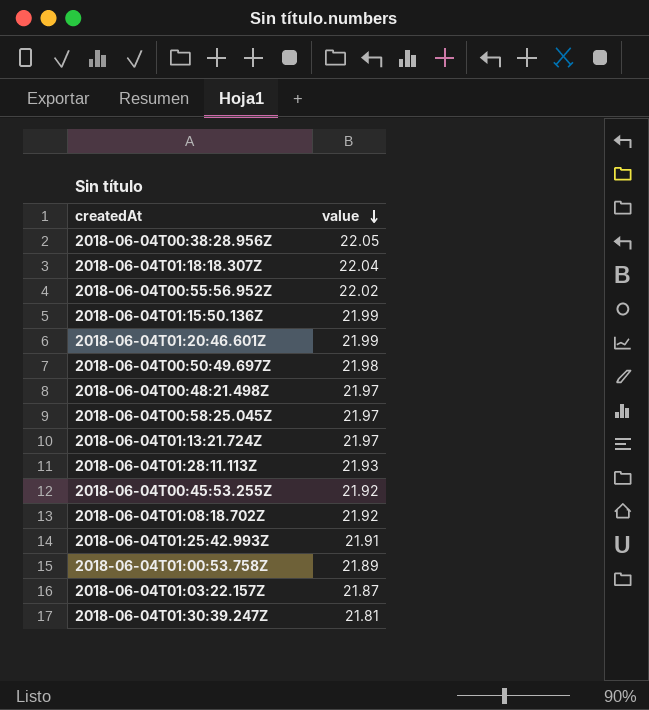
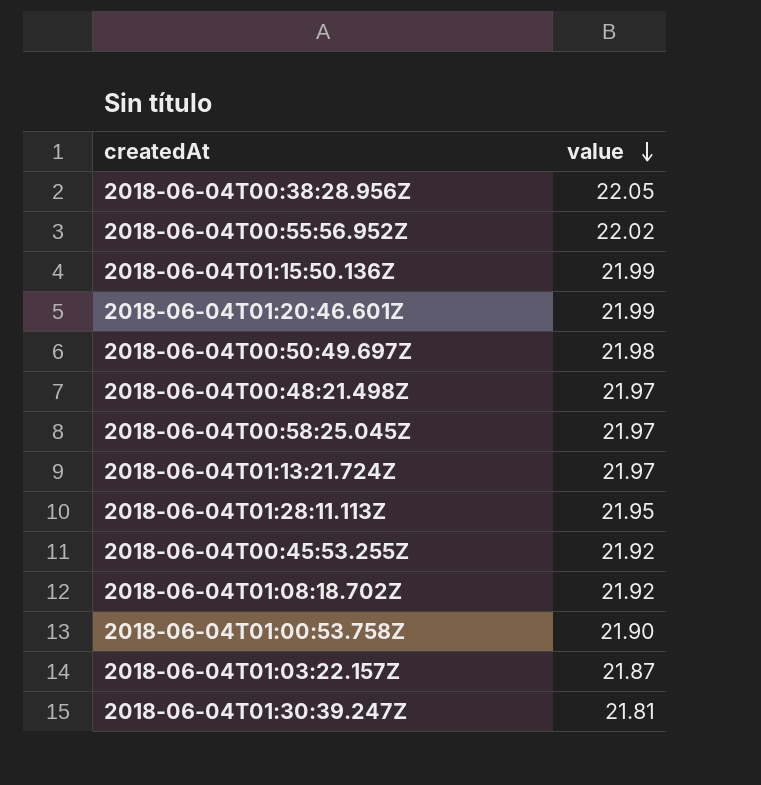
row 2018-06-04T01:18:18.307Z: 22.04 -> none
row 2018-06-04T01:25:42.993Z: 21.91 -> none
2018-06-04T01:28:11.113Z | value: 21.93 -> 21.95
2018-06-04T01:00:53.758Z | value: 21.89 -> 21.90

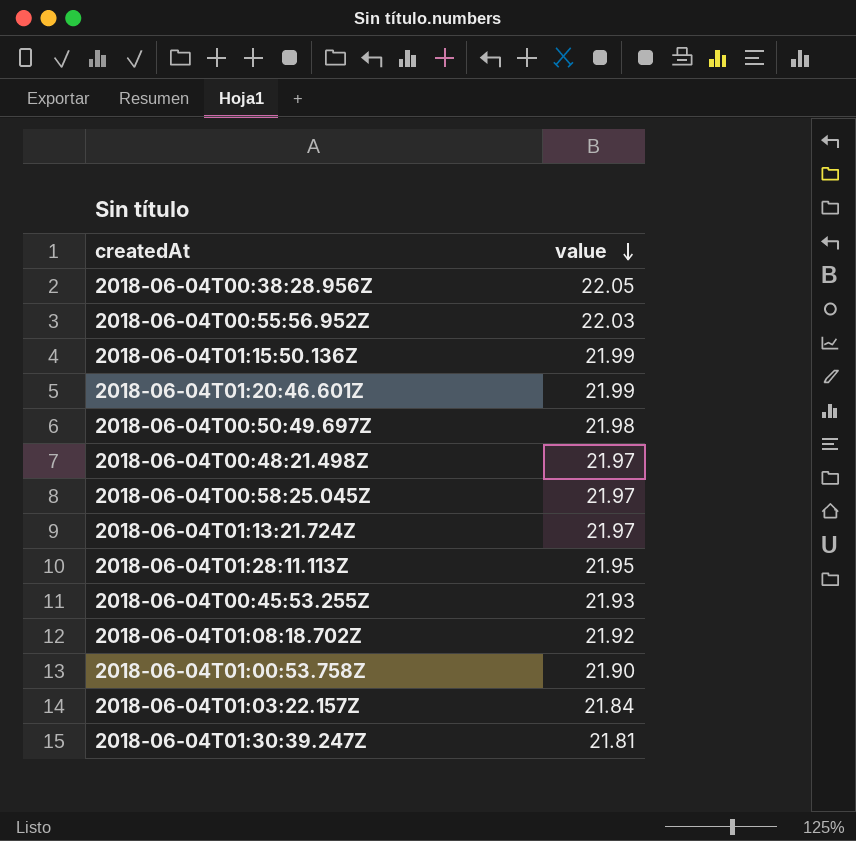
2018-06-04T00:55:56.952Z | value: 22.02 -> 22.03
2018-06-04T00:45:53.255Z | value: 21.92 -> 21.93
2018-06-04T01:03:22.157Z | value: 21.87 -> 21.84

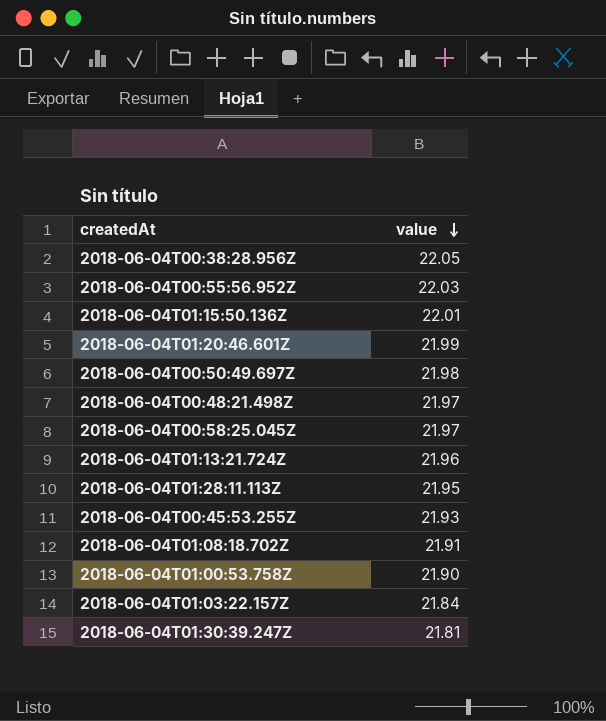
2018-06-04T01:15:50.136Z | value: 21.99 -> 22.01
2018-06-04T01:13:21.724Z | value: 21.97 -> 21.96
2018-06-04T01:08:18.702Z | value: 21.92 -> 21.91

